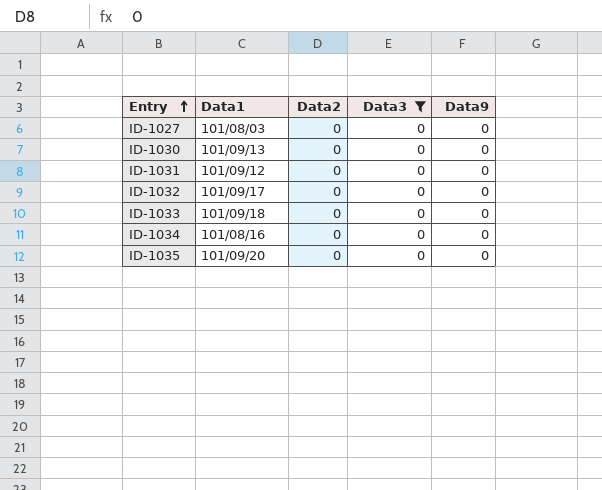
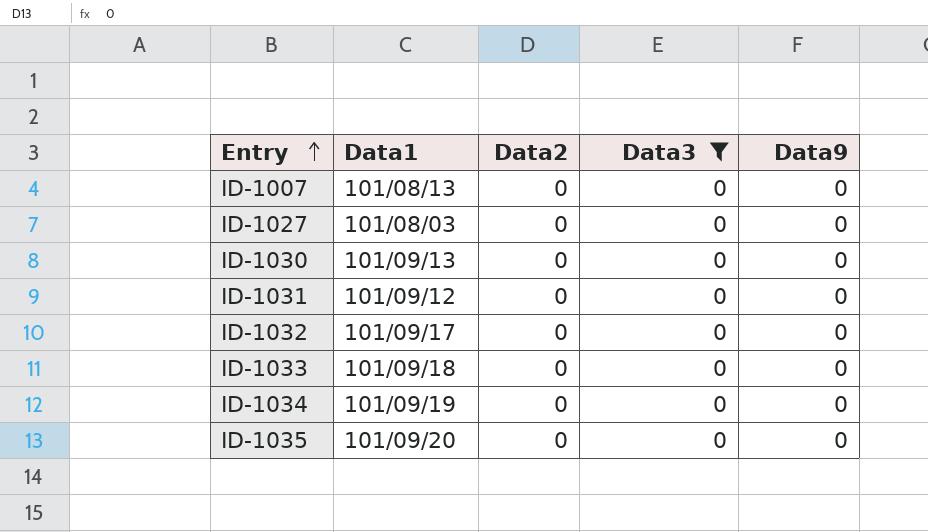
row ID-1007: none -> 101/08/13 | 0 | 0 | 0
ID-1034 | Data1: 101/08/16 -> 101/09/19

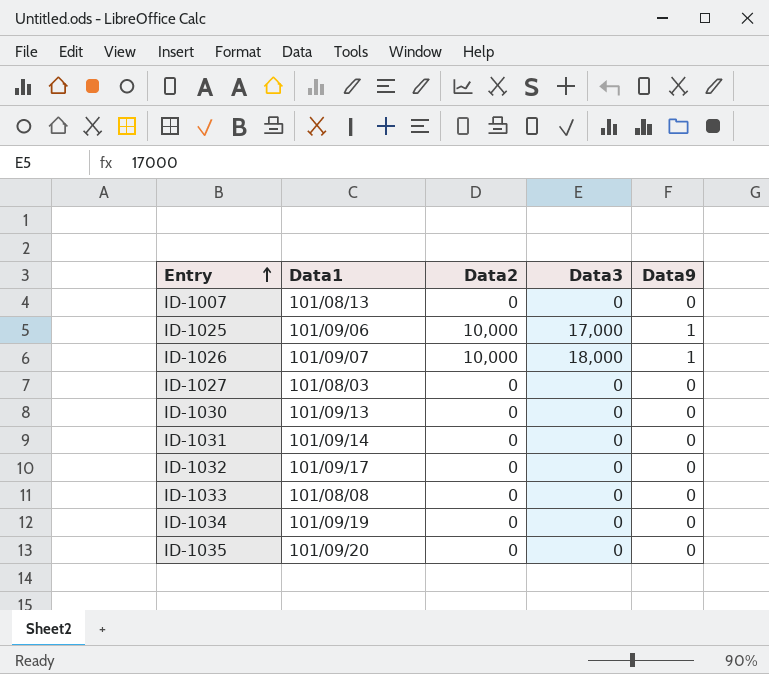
filter: Data3 = 0 -> none
ID-1031 | Data1: 101/09/12 -> 101/09/14
ID-1033 | Data1: 101/09/18 -> 101/08/08

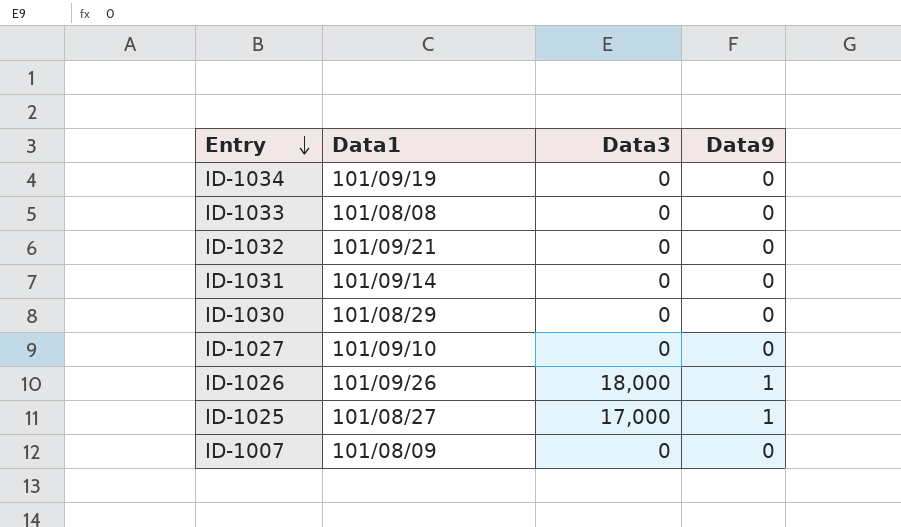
row order: Entry ascending -> Entry descending
column Data2 | position: 3 -> none
row ID-1035: 101/09/20 | 0 | 0 | 0 -> none
ID-1032 | Data1: 101/09/17 -> 101/09/21
ID-1030 | Data1: 101/09/13 -> 101/08/29
ID-1027 | Data1: 101/08/03 -> 101/09/10
ID-1026 | Data1: 101/09/07 -> 101/09/26
ID-1025 | Data1: 101/09/06 -> 101/08/27
ID-1007 | Data1: 101/08/13 -> 101/08/09

